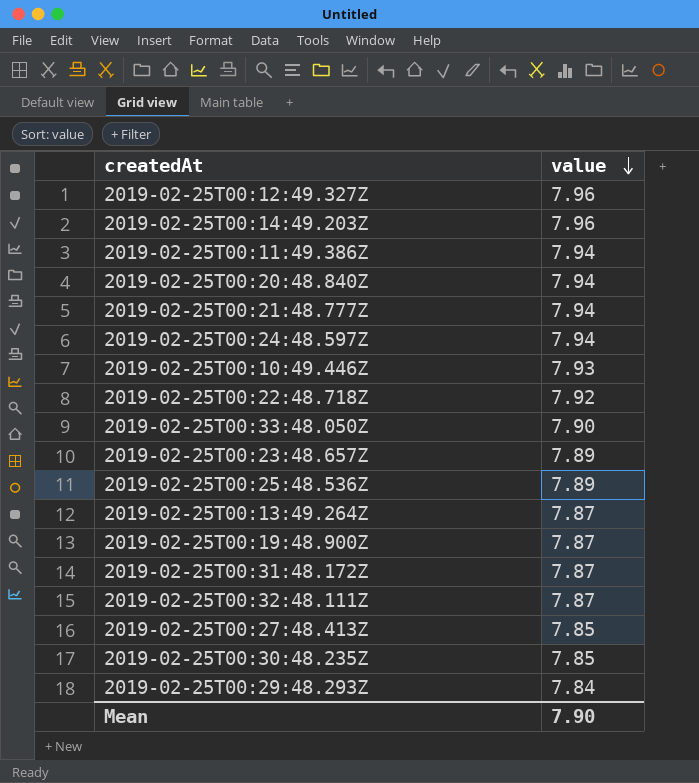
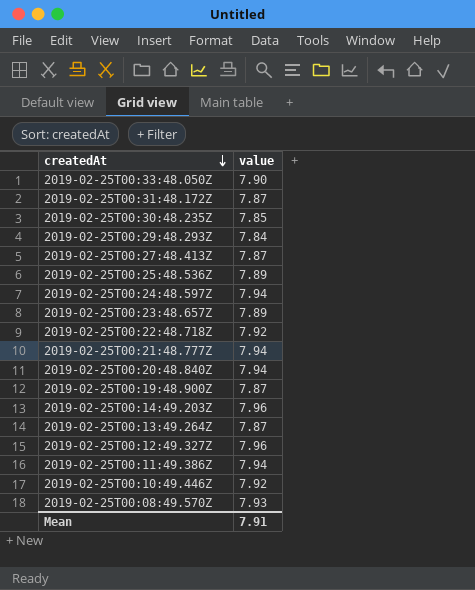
row order: value descending -> createdAt descending
row 2019-02-25T00:32:48.111Z: 7.87 -> none
2019-02-25T00:27:48.413Z | value: 7.85 -> 7.87
2019-02-25T00:10:49.446Z | value: 7.93 -> 7.92
row 2019-02-25T00:08:49.570Z: none -> 7.93
Mean | value: 7.90 -> 7.91

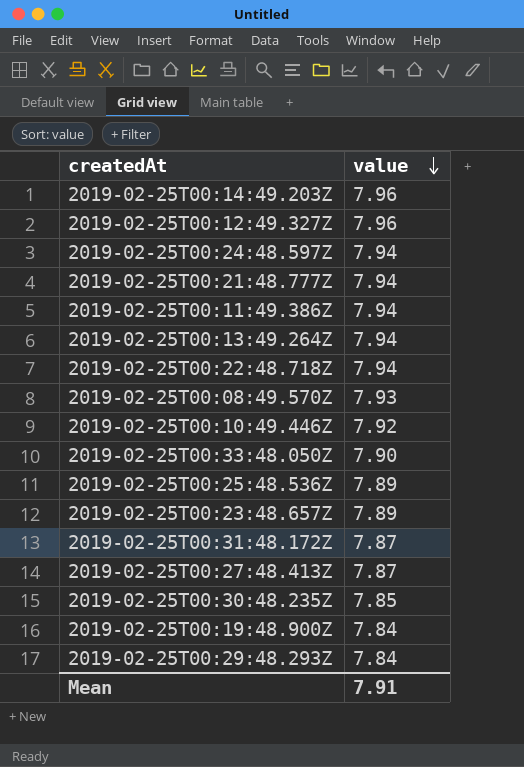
row order: createdAt descending -> value descending
row 2019-02-25T00:20:48.840Z: 7.94 -> none
2019-02-25T00:13:49.264Z | value: 7.87 -> 7.94
2019-02-25T00:22:48.718Z | value: 7.92 -> 7.94
2019-02-25T00:19:48.900Z | value: 7.87 -> 7.84

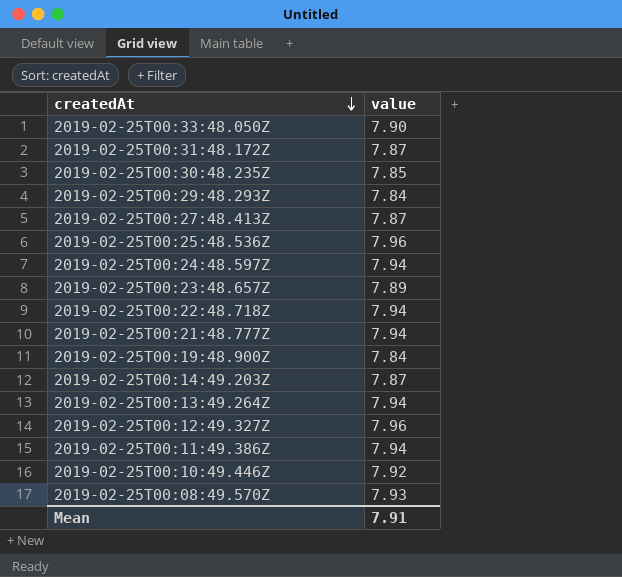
row order: value descending -> createdAt descending
2019-02-25T00:25:48.536Z | value: 7.89 -> 7.96
2019-02-25T00:14:49.203Z | value: 7.96 -> 7.87

